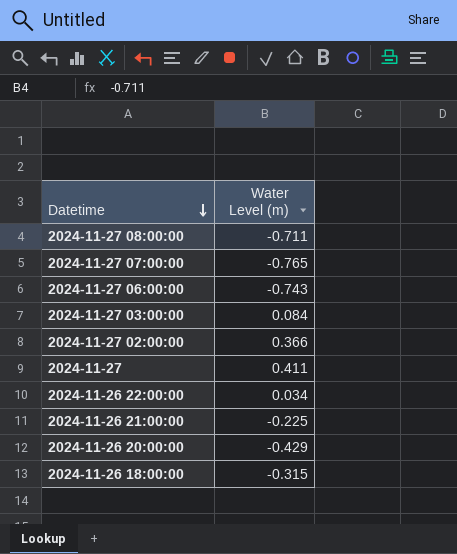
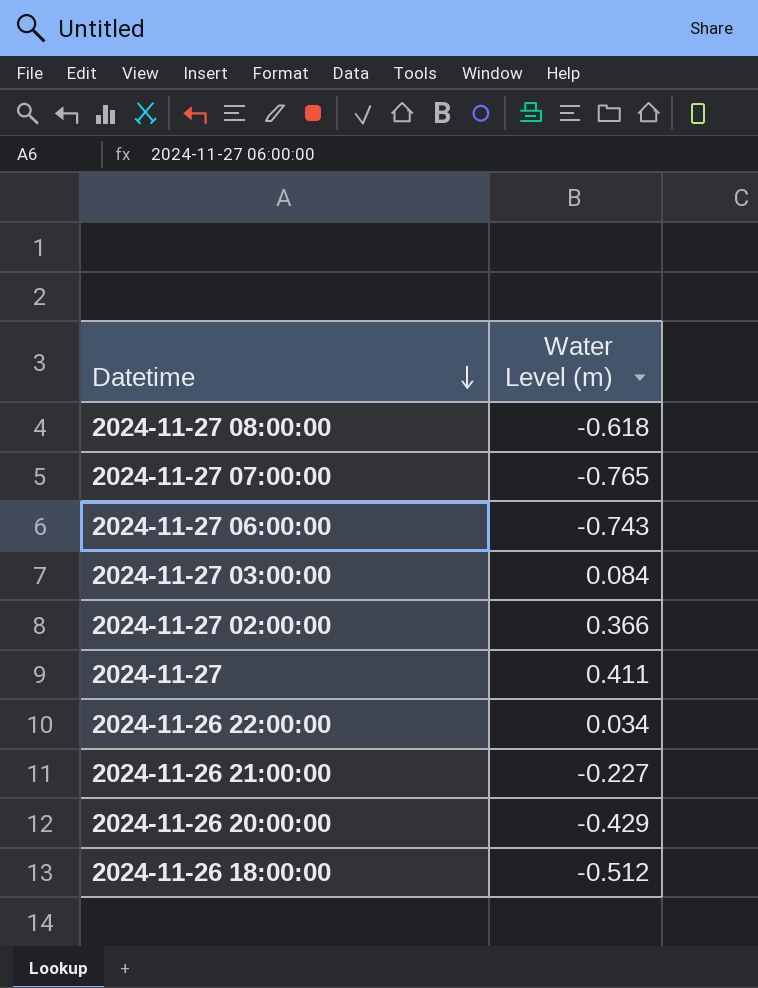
2024-11-27 08:00:00 | Water Level (m): -0.711 -> -0.618
2024-11-26 21:00:00 | Water Level (m): -0.225 -> -0.227
2024-11-26 18:00:00 | Water Level (m): -0.315 -> -0.512

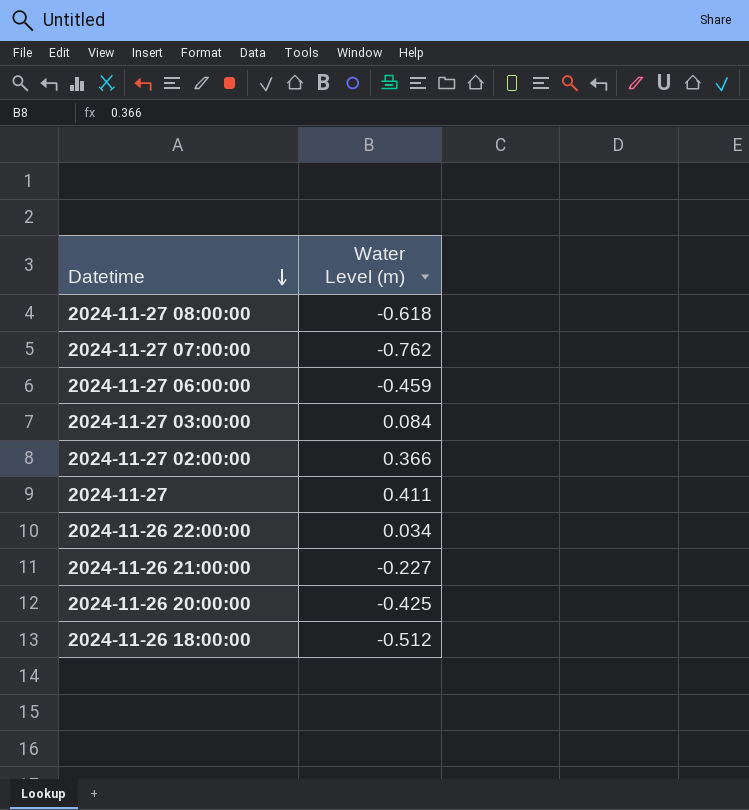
2024-11-27 07:00:00 | Water Level (m): -0.765 -> -0.762
2024-11-27 06:00:00 | Water Level (m): -0.743 -> -0.459
2024-11-26 20:00:00 | Water Level (m): -0.429 -> -0.425

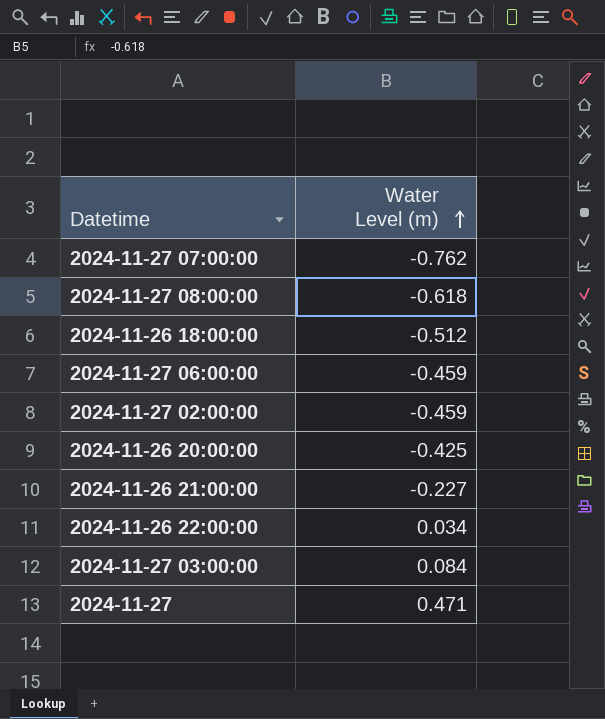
row order: Datetime descending -> Water Level (m) ascending
2024-11-27 02:00:00 | Water Level (m): 0.366 -> -0.459
2024-11-27 | Water Level (m): 0.411 -> 0.471

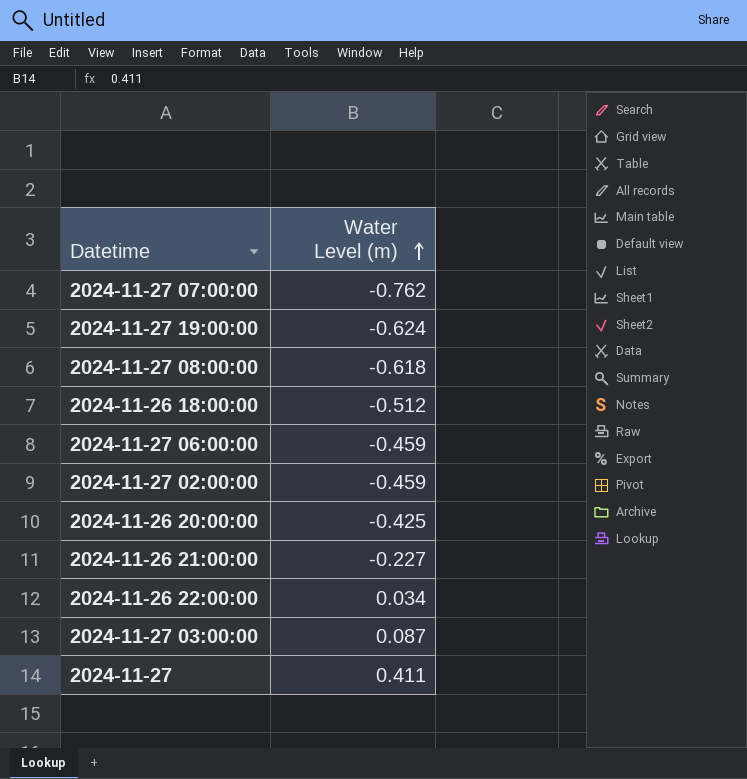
row 2024-11-27 19:00:00: none -> -0.624
2024-11-27 03:00:00 | Water Level (m): 0.084 -> 0.087
2024-11-27 | Water Level (m): 0.471 -> 0.411

